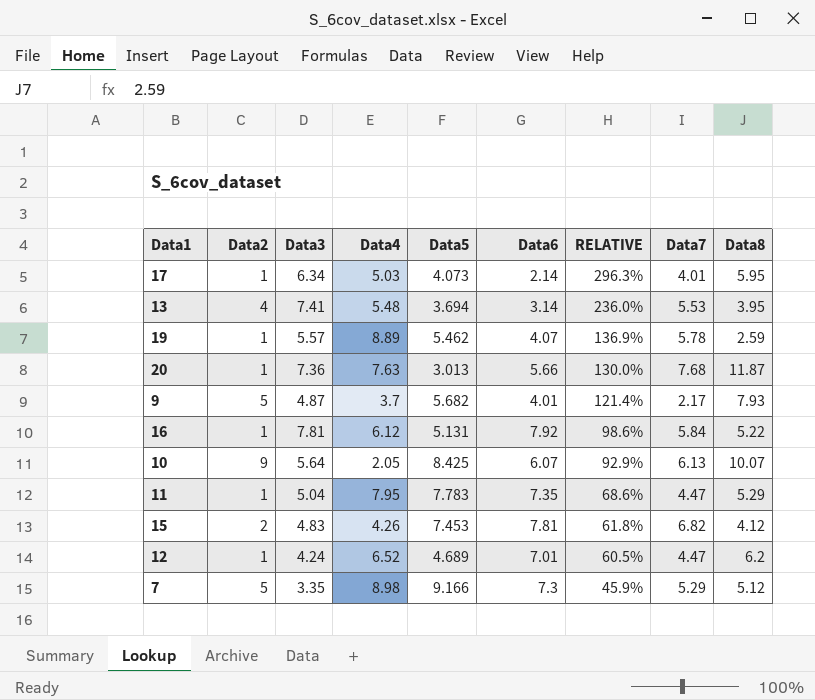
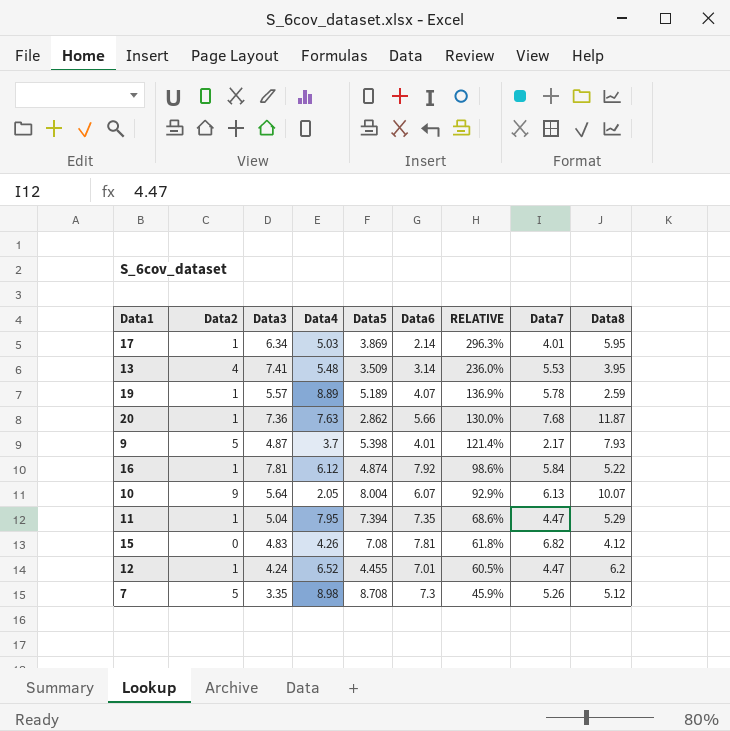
17 | Data5: 4.073 -> 3.869
13 | Data5: 3.694 -> 3.509
19 | Data5: 5.462 -> 5.189
20 | Data5: 3.013 -> 2.862
9 | Data5: 5.682 -> 5.398
16 | Data5: 5.131 -> 4.874
10 | Data5: 8.425 -> 8.004
11 | Data5: 7.783 -> 7.394
15 | Data2: 2 -> 0
15 | Data5: 7.453 -> 7.08
12 | Data5: 4.689 -> 4.455
7 | Data5: 9.166 -> 8.708
7 | Data7: 5.29 -> 5.26

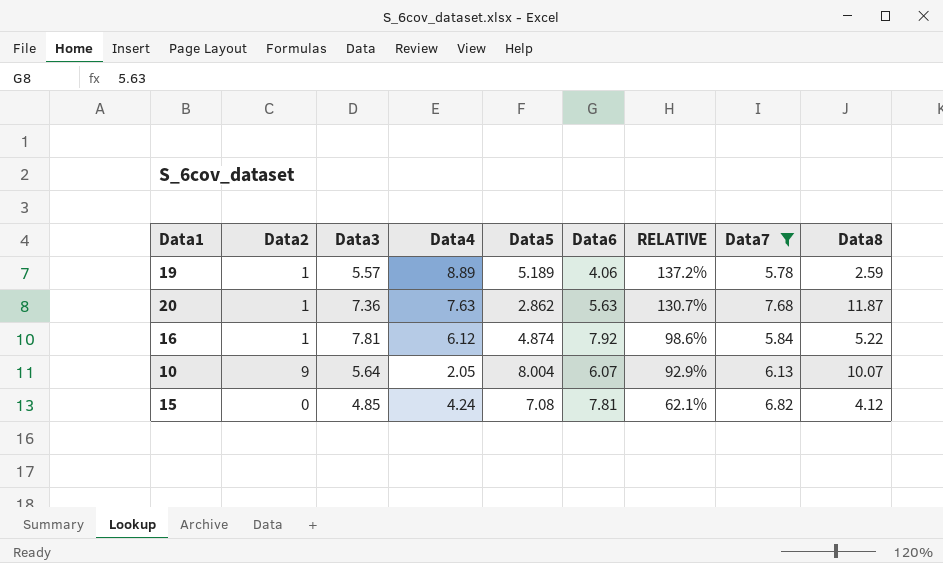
filter: none -> Data7 >= 5.78
19 | Data6: 4.07 -> 4.06
19 | RELATIVE: 136.9% -> 137.2%
20 | Data6: 5.66 -> 5.63
20 | RELATIVE: 130.0% -> 130.7%
15 | Data3: 4.83 -> 4.85
15 | Data4: 4.26 -> 4.24
15 | RELATIVE: 61.8% -> 62.1%

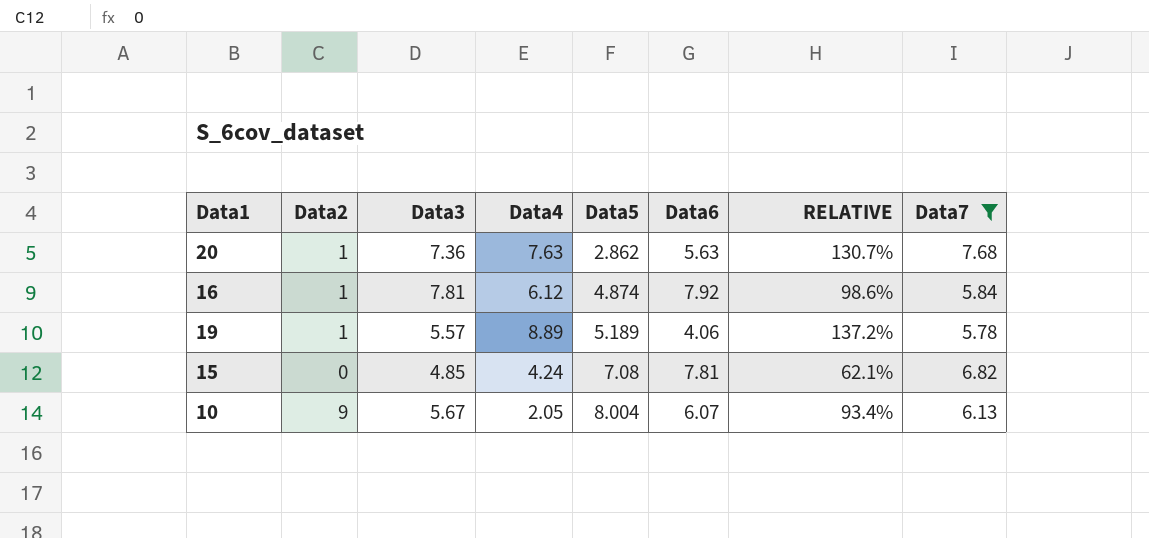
row order: RELATIVE descending -> Data5 ascending
column Data8 | position: 9 -> none
10 | Data3: 5.64 -> 5.67
10 | RELATIVE: 92.9% -> 93.4%

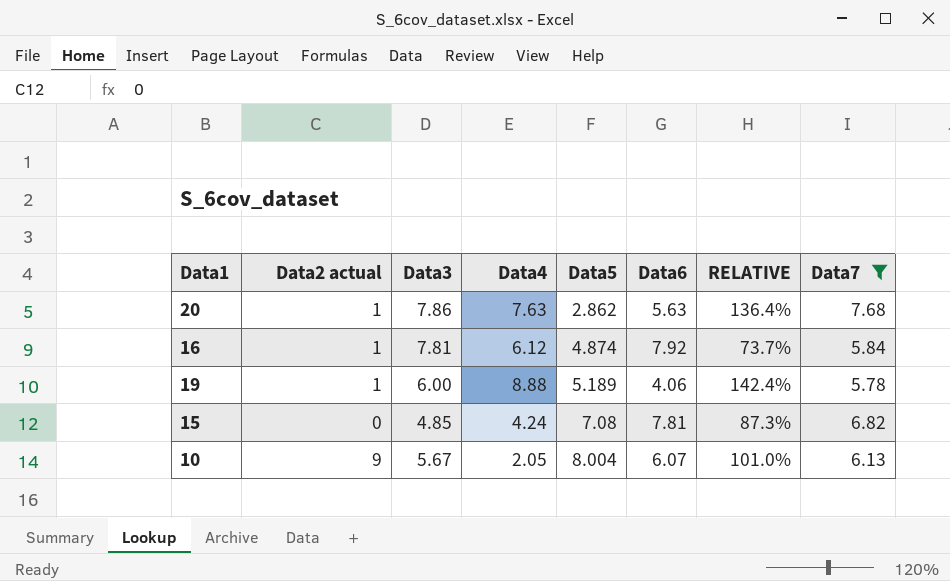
column name: Data2 -> Data2 actual
column RELATIVE | formula: [Data3] / [Data6] -> [Data7] / [Data6]
20 | Data3: 7.36 -> 7.86
19 | Data3: 5.57 -> 6.00
19 | Data4: 8.89 -> 8.88

